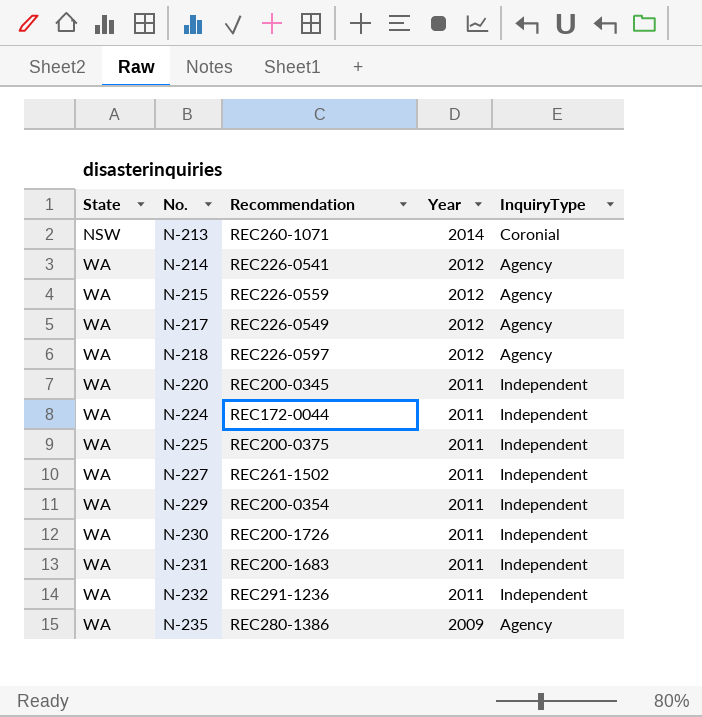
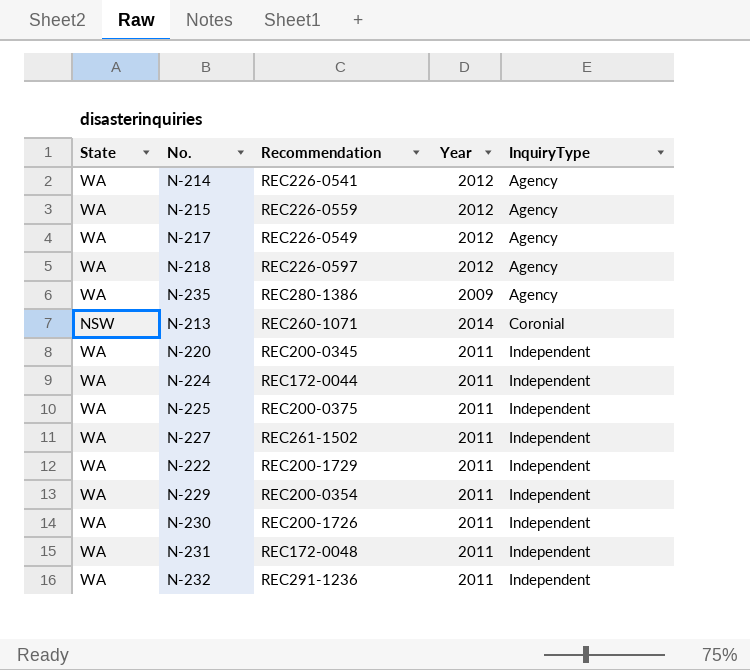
row order: State ascending -> InquiryType ascending
row N-222: none -> WA | REC200-1729 | 2011 | Independent
N-231 | Recommendation: REC200-1683 -> REC172-0048

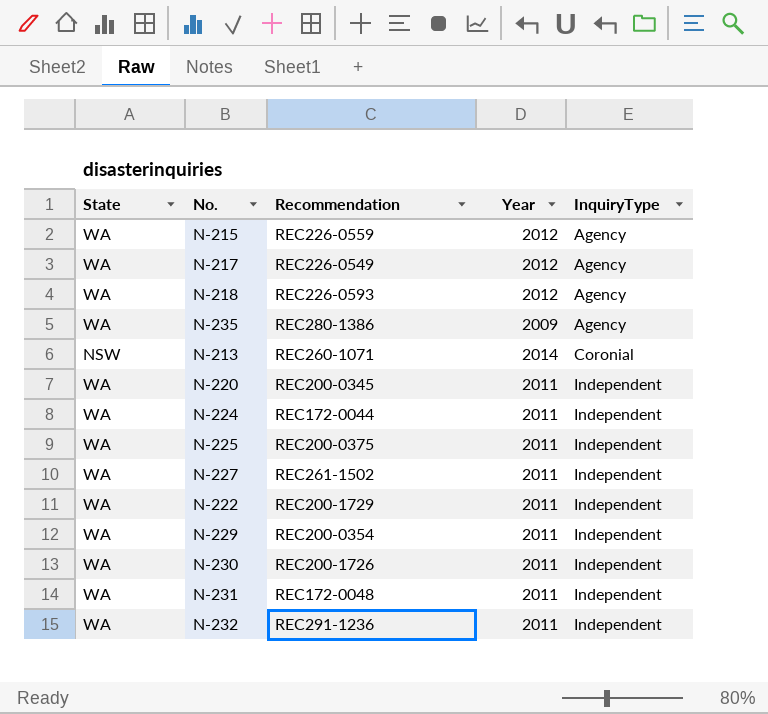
row N-214: WA | REC226-0541 | 2012 | Agency -> none
N-218 | Recommendation: REC226-0597 -> REC226-0593

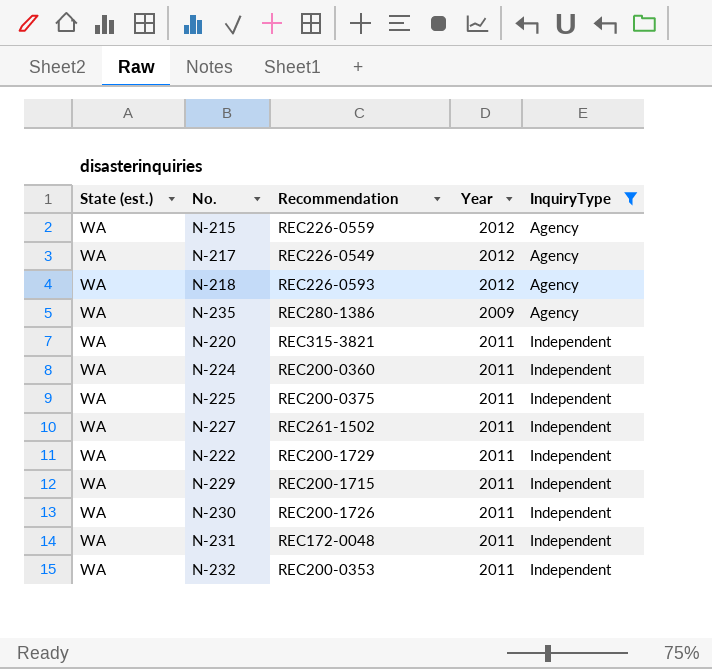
filter: none -> InquiryType != Coronial
column name: State -> State (est.)
N-220 | Recommendation: REC200-0345 -> REC315-3821
N-224 | Recommendation: REC172-0044 -> REC200-0360
N-229 | Recommendation: REC200-0354 -> REC200-1715
N-232 | Recommendation: REC291-1236 -> REC200-0353

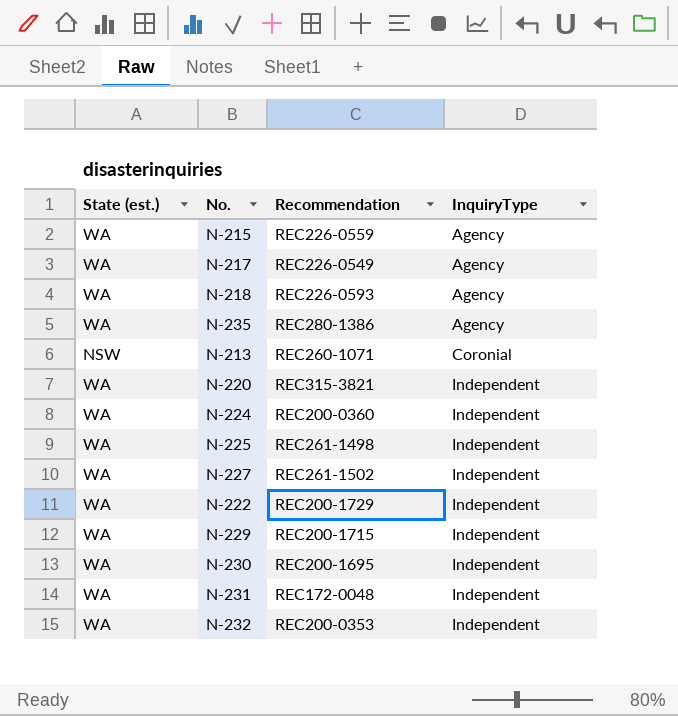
filter: InquiryType != Coronial -> none
column Year | position: 4 -> none
N-225 | Recommendation: REC200-0375 -> REC261-1498
N-230 | Recommendation: REC200-1726 -> REC200-1695

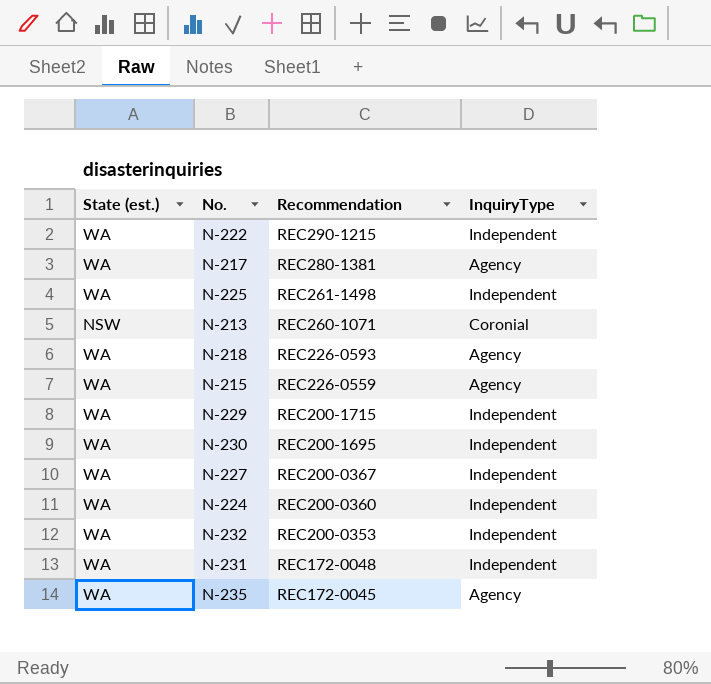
row order: InquiryType ascending -> Recommendation descending
row N-220: WA | REC315-3821 | Independent -> none
N-222 | Recommendation: REC200-1729 -> REC290-1215
N-217 | Recommendation: REC226-0549 -> REC280-1381
N-227 | Recommendation: REC261-1502 -> REC200-0367
N-235 | Recommendation: REC280-1386 -> REC172-0045

